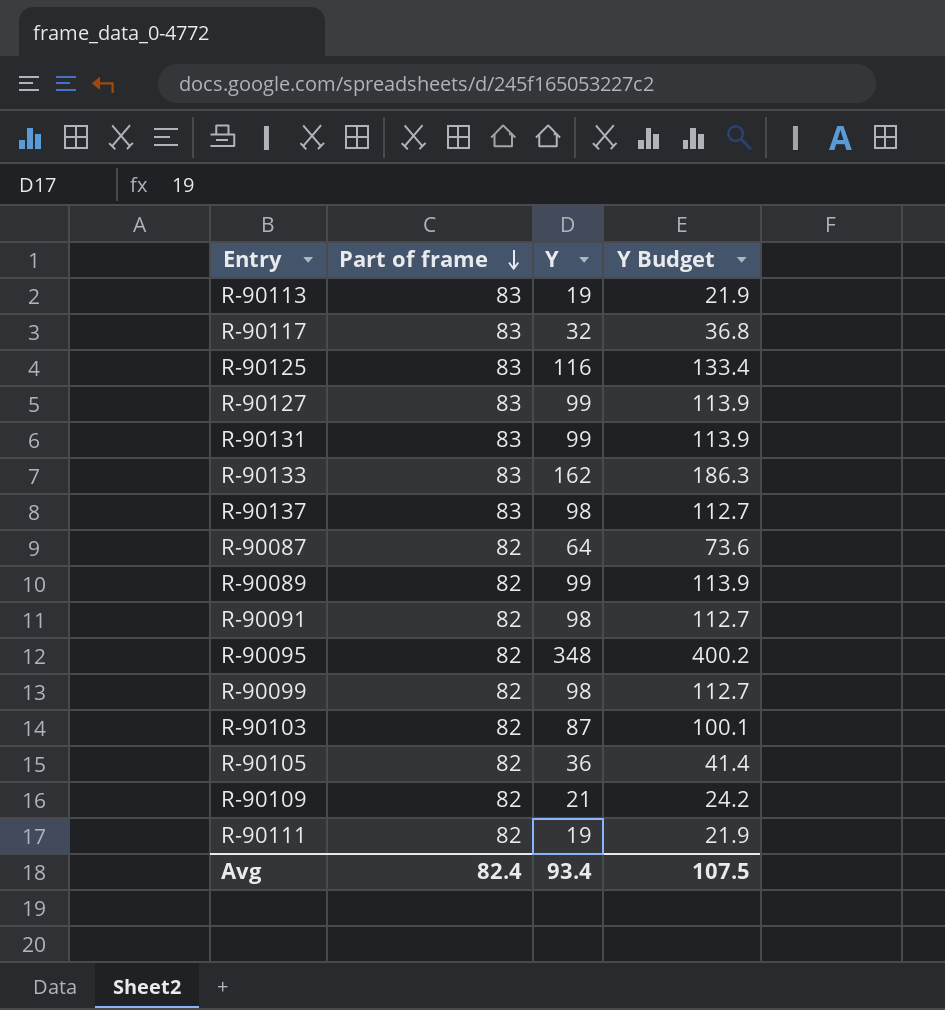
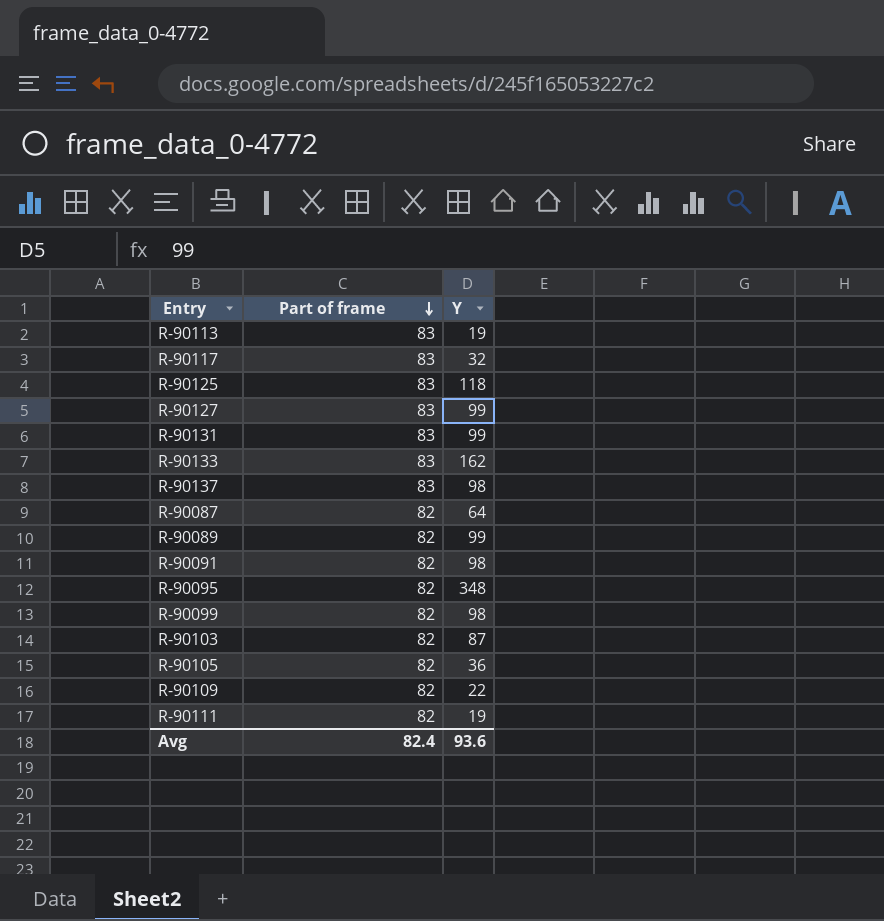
column Y Budget | formula: [Y] * 1.15 -> none
R-90125 | Y: 116 -> 118
R-90109 | Y: 21 -> 22
Avg | Y: 93.4 -> 93.6

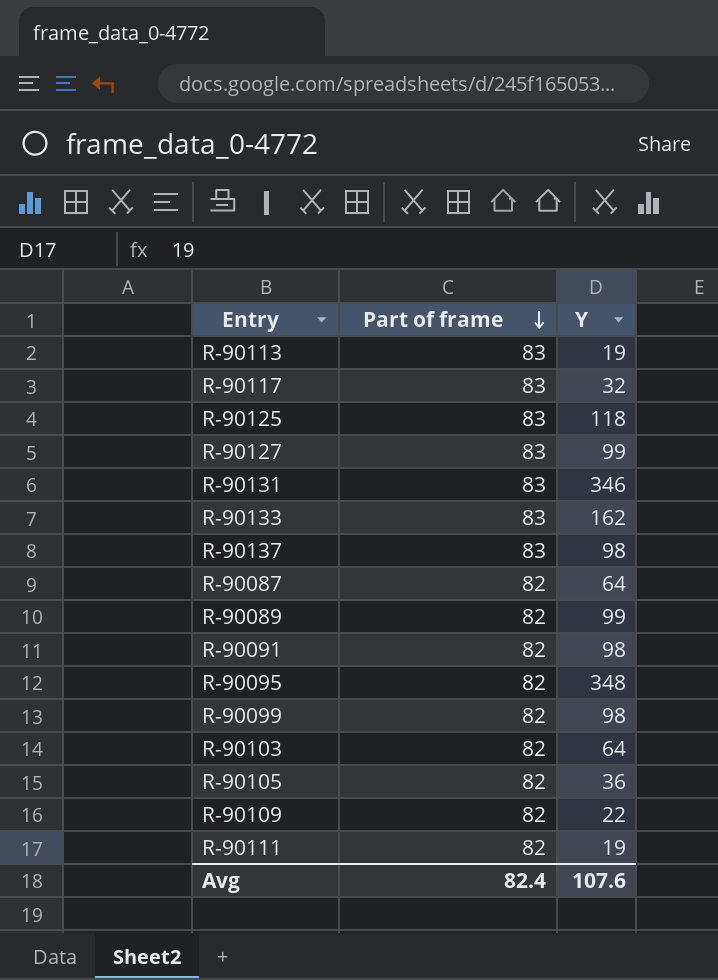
R-90131 | Y: 99 -> 346
R-90103 | Y: 87 -> 64
Avg | Y: 93.6 -> 107.6

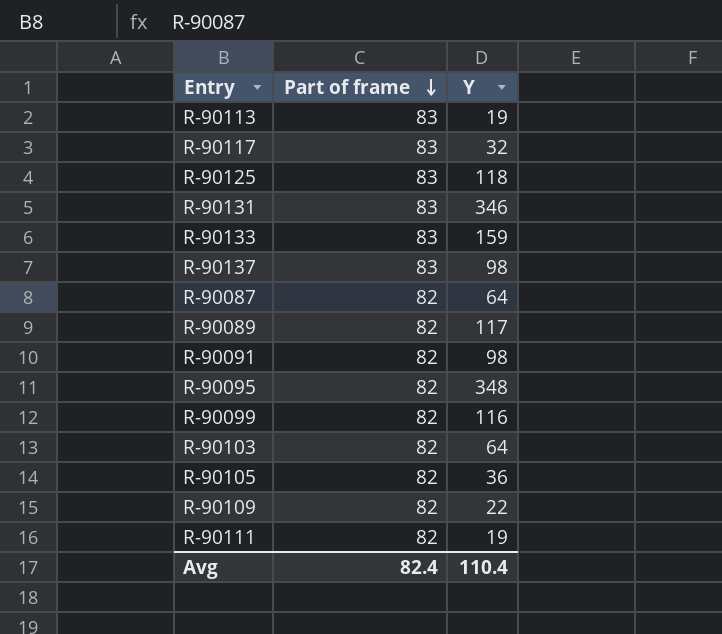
row R-90127: 83 | 99 -> none
R-90133 | Y: 162 -> 159
R-90089 | Y: 99 -> 117
R-90099 | Y: 98 -> 116
Avg | Y: 107.6 -> 110.4

